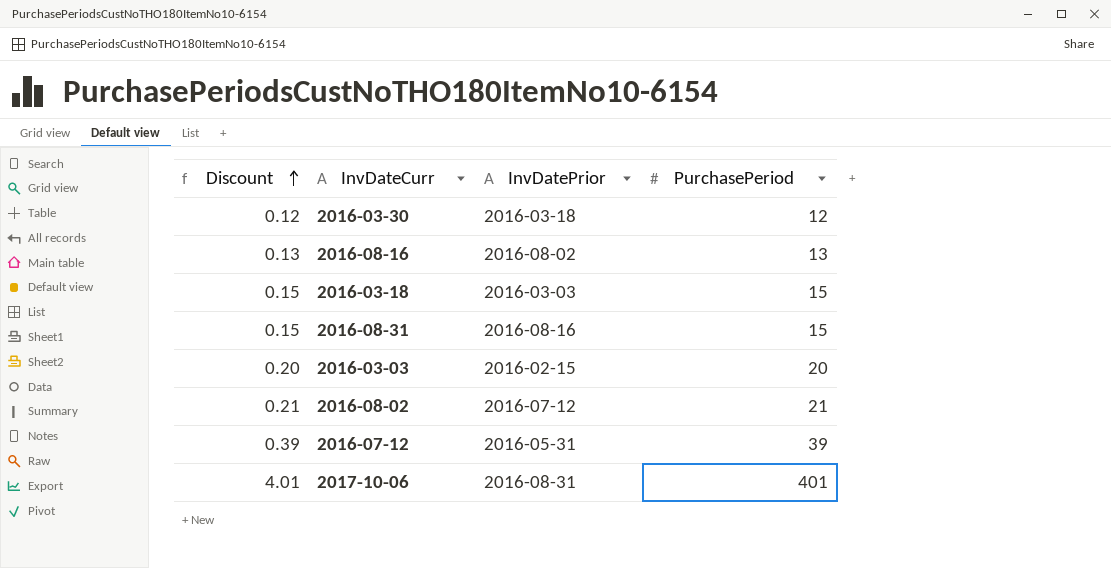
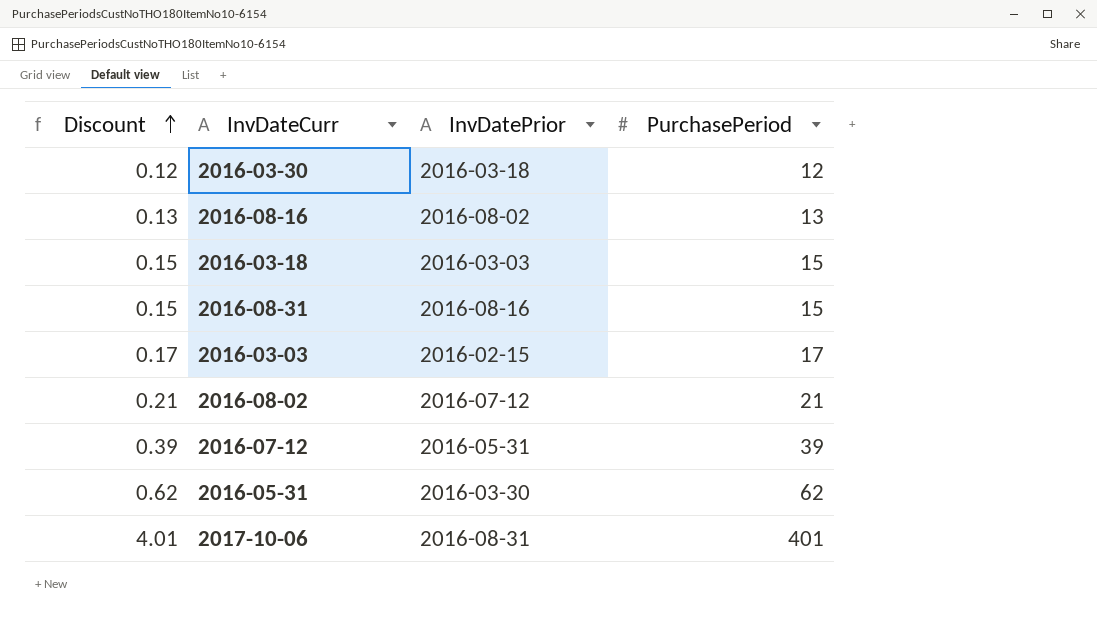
2016-03-03 | Discount: 0.20 -> 0.17
2016-03-03 | PurchasePeriod: 20 -> 17
row 2016-05-31: none -> 0.62 | 2016-03-30 | 62

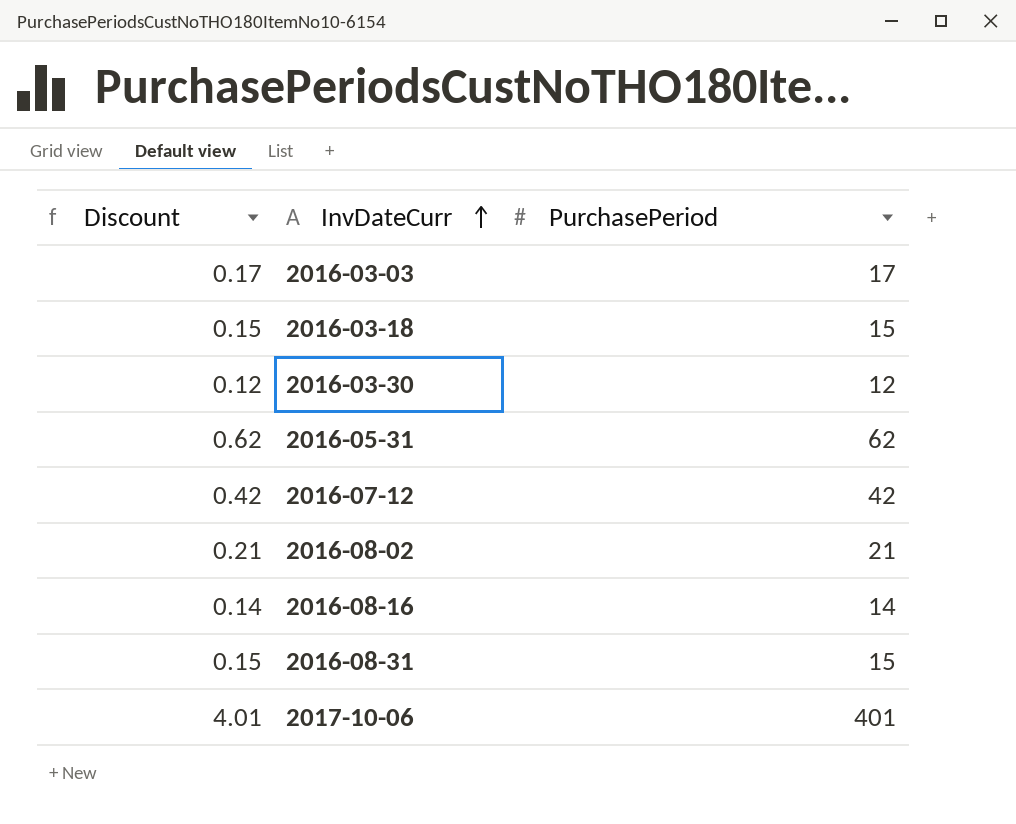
row order: Discount ascending -> InvDateCurr ascending
column InvDatePrior | position: 3 -> none
2016-07-12 | Discount: 0.39 -> 0.42
2016-07-12 | PurchasePeriod: 39 -> 42
2016-08-16 | Discount: 0.13 -> 0.14
2016-08-16 | PurchasePeriod: 13 -> 14

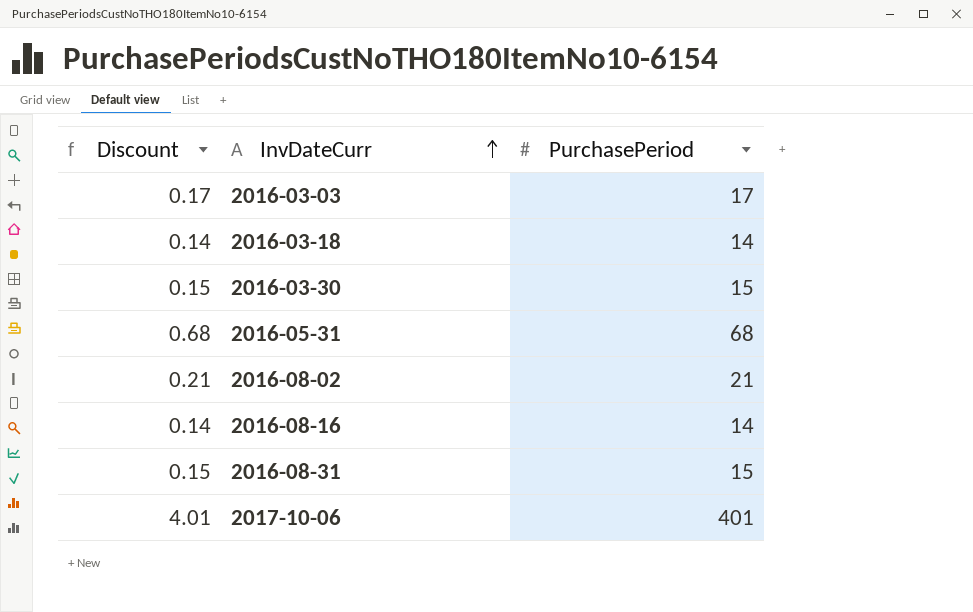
row 2016-07-12: 0.42 | 42 -> none
2016-03-18 | Discount: 0.15 -> 0.14
2016-03-18 | PurchasePeriod: 15 -> 14
2016-03-30 | Discount: 0.12 -> 0.15
2016-03-30 | PurchasePeriod: 12 -> 15
2016-05-31 | Discount: 0.62 -> 0.68
2016-05-31 | PurchasePeriod: 62 -> 68

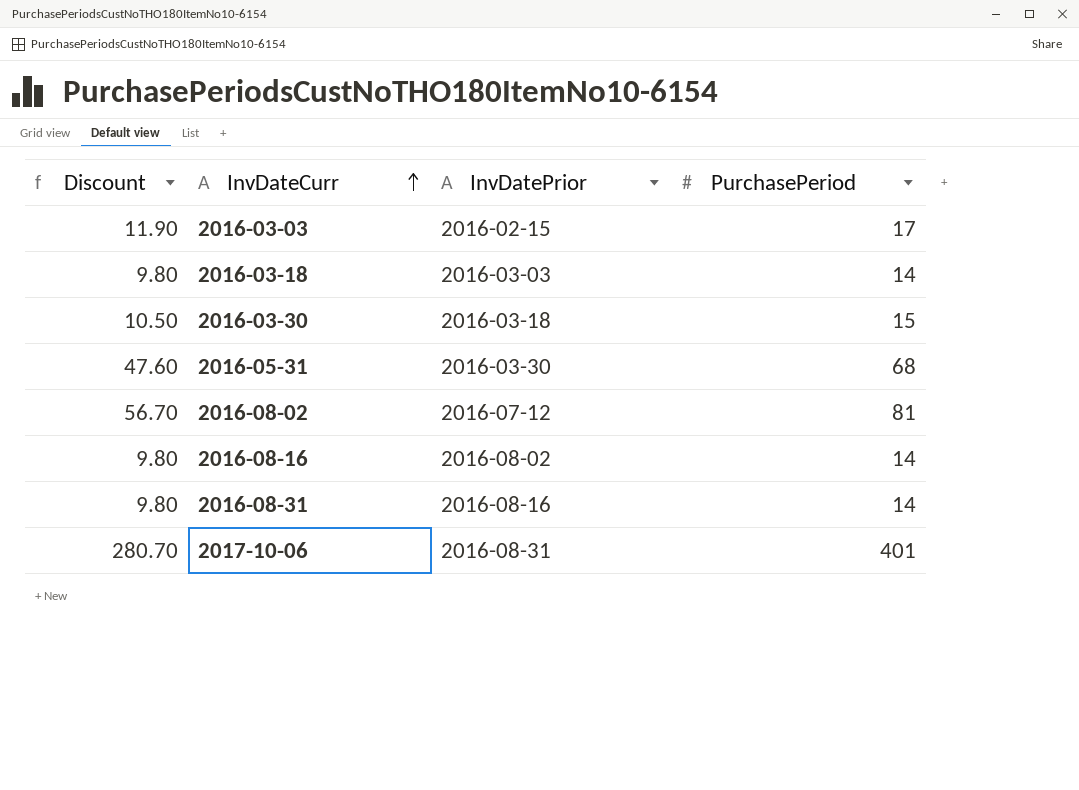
column Discount | formula: [PurchasePeriod] * 0.01 -> [PurchasePeriod] * 0.7
column InvDatePrior | position: none -> 3
2016-08-02 | PurchasePeriod: 21 -> 81
2016-08-31 | PurchasePeriod: 15 -> 14

